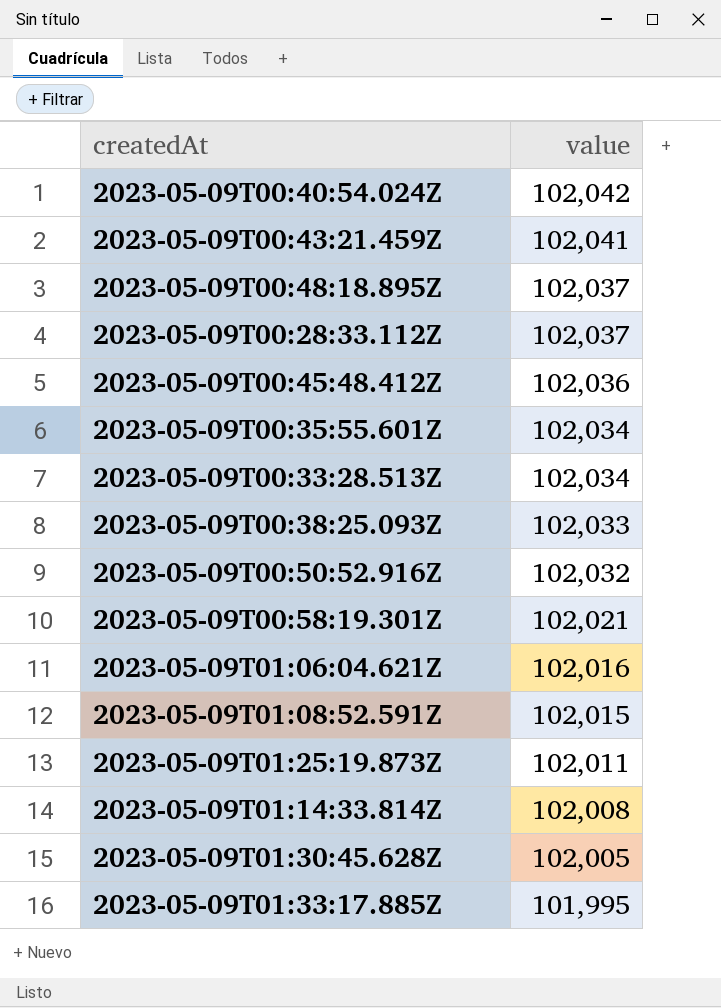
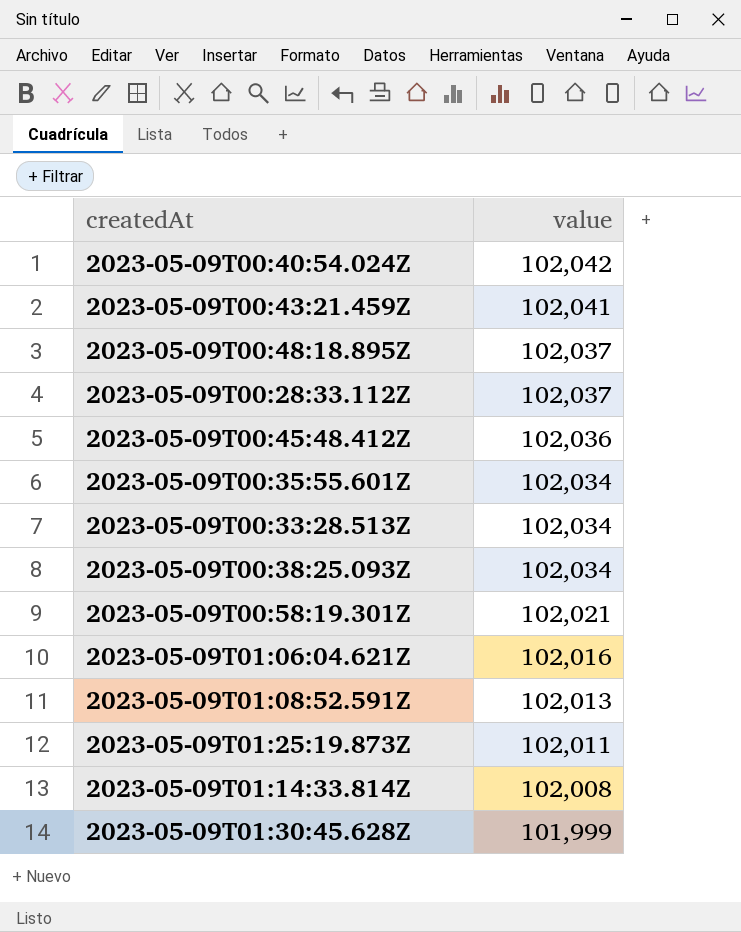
row 2023-05-09T00:50:52.916Z: 102,032 -> none
row 2023-05-09T01:33:17.885Z: 101,995 -> none
2023-05-09T00:38:25.093Z | value: 102,033 -> 102,034
2023-05-09T01:08:52.591Z | value: 102,015 -> 102,013
2023-05-09T01:30:45.628Z | value: 102,005 -> 101,999

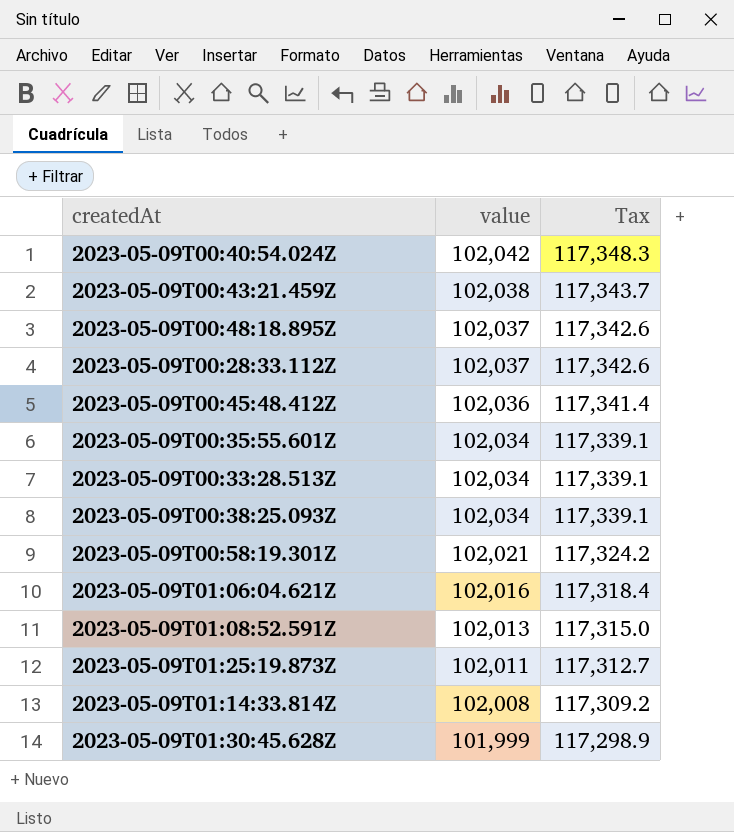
column Tax | formula: none -> [value] * 1.15
2023-05-09T00:43:21.459Z | value: 102,041 -> 102,038

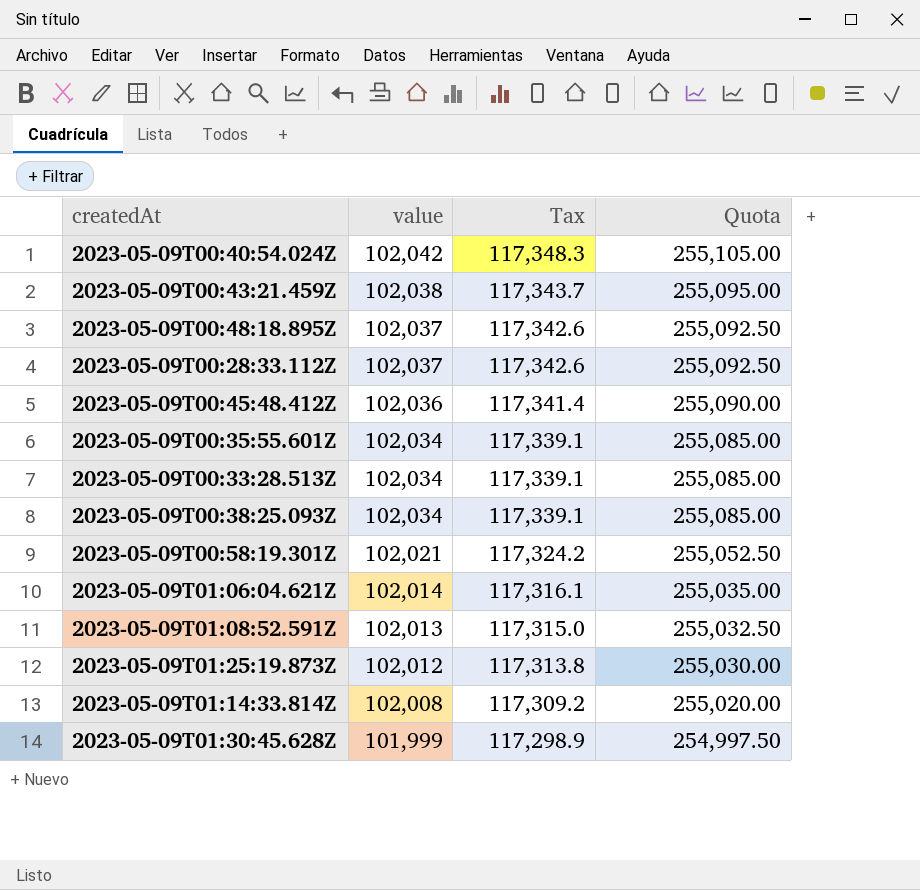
column Quota | formula: none -> [value] * 2.5
2023-05-09T01:06:04.621Z | value: 102,016 -> 102,014
2023-05-09T01:06:04.621Z | Tax: 117,318.4 -> 117,316.1
2023-05-09T01:25:19.873Z | value: 102,011 -> 102,012
2023-05-09T01:25:19.873Z | Tax: 117,312.7 -> 117,313.8

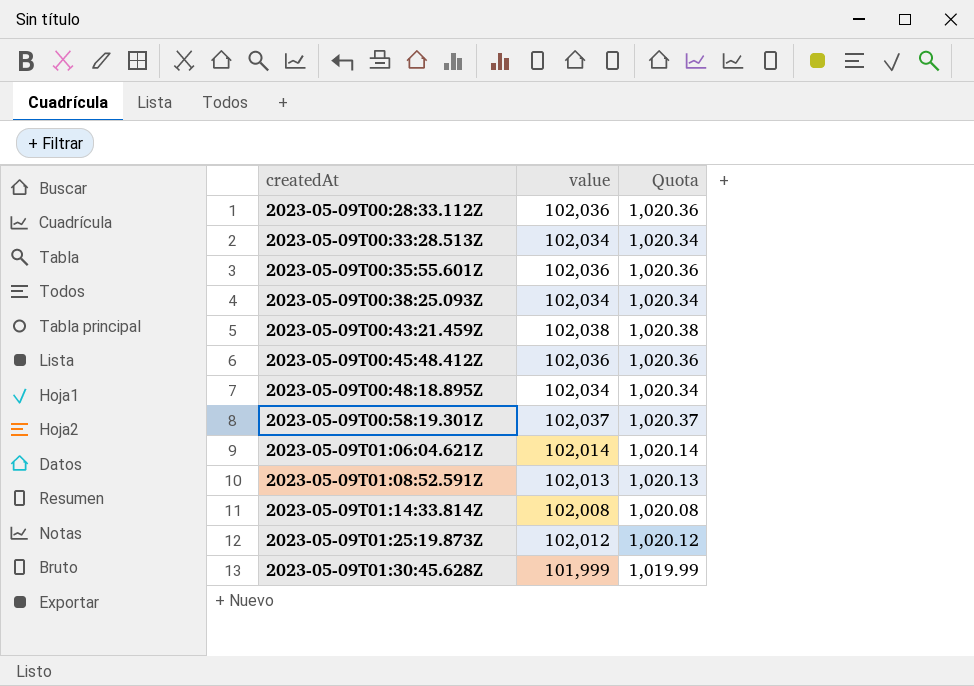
row order: value descending -> createdAt ascending
column Tax | formula: [value] * 1.15 -> none
column Quota | formula: [value] * 2.5 -> [value] * 0.01
row 2023-05-09T00:40:54.024Z: 102,042 | 117,348.3 | 255,105.00 -> none
2023-05-09T00:28:33.112Z | value: 102,037 -> 102,036
2023-05-09T00:35:55.601Z | value: 102,034 -> 102,036
2023-05-09T00:48:18.895Z | value: 102,037 -> 102,034
2023-05-09T00:58:19.301Z | value: 102,021 -> 102,037

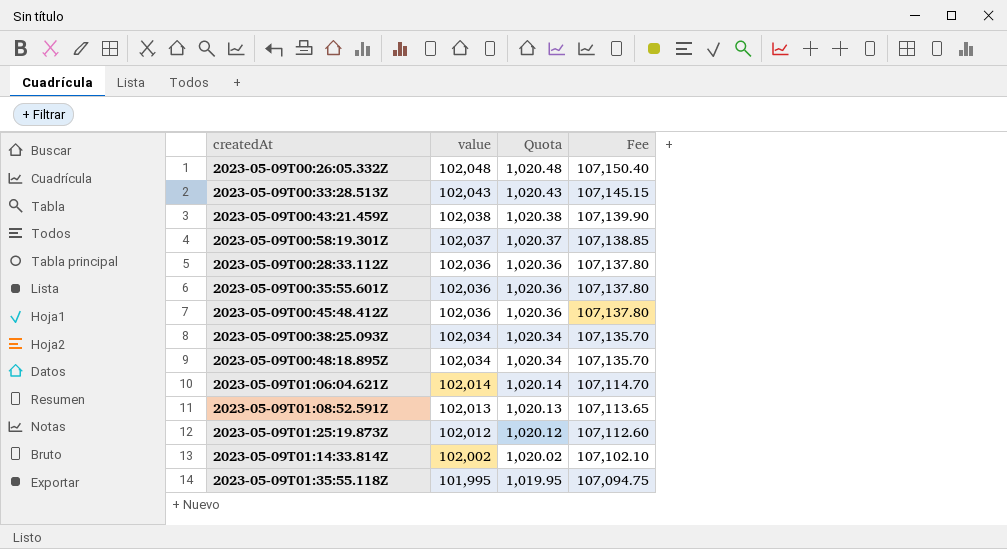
row order: createdAt ascending -> value descending
column Fee | formula: none -> [value] * 1.05
row 2023-05-09T01:30:45.628Z: 101,999 | 1,019.99 -> none
row 2023-05-09T00:26:05.332Z: none -> 102,048 | 1,020.48 | 107,150.40
2023-05-09T00:33:28.513Z | value: 102,034 -> 102,043
2023-05-09T00:33:28.513Z | Quota: 1,020.34 -> 1,020.43
2023-05-09T01:14:33.814Z | value: 102,008 -> 102,002
2023-05-09T01:14:33.814Z | Quota: 1,020.08 -> 1,020.02
row 2023-05-09T01:35:55.118Z: none -> 101,995 | 1,019.95 | 107,094.75

